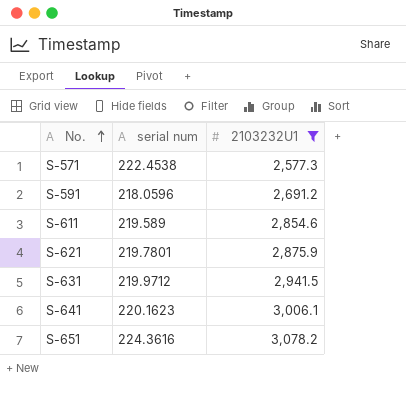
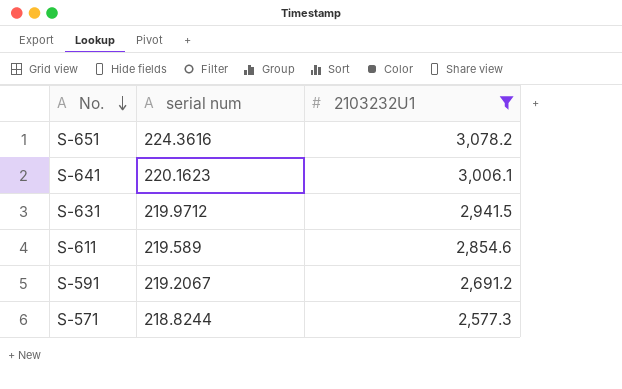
row order: No. ascending -> No. descending
row S-621: 219.7801 | 2,875.9 -> none
S-591 | serial num: 218.0596 -> 219.2067
S-571 | serial num: 222.4538 -> 218.8244

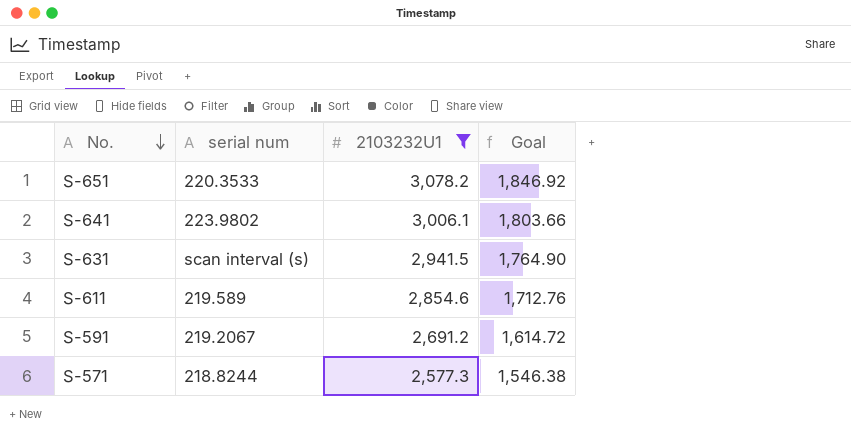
column Goal | formula: none -> [2103232U1] * 0.6
S-651 | serial num: 224.3616 -> 220.3533
S-641 | serial num: 220.1623 -> 223.9802
S-631 | serial num: 219.9712 -> scan interval (s)

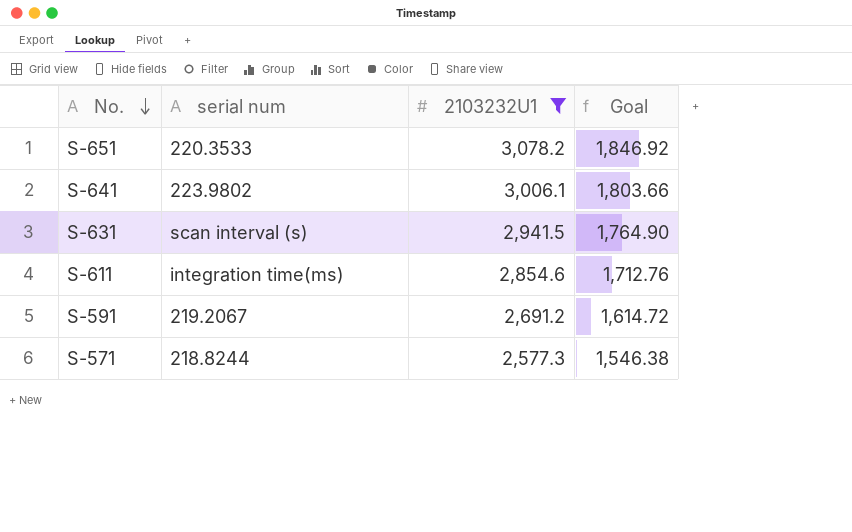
S-611 | serial num: 219.589 -> integration time(ms)

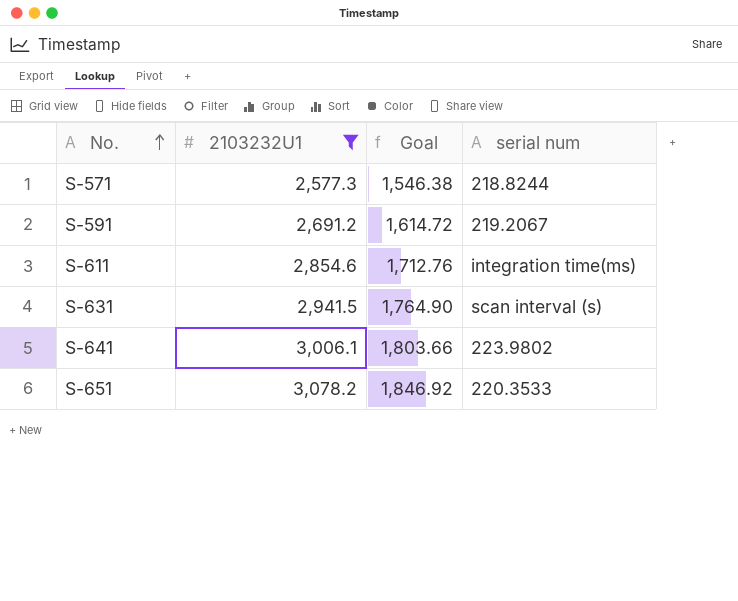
row order: No. descending -> No. ascending
column serial num | position: 2 -> 4

